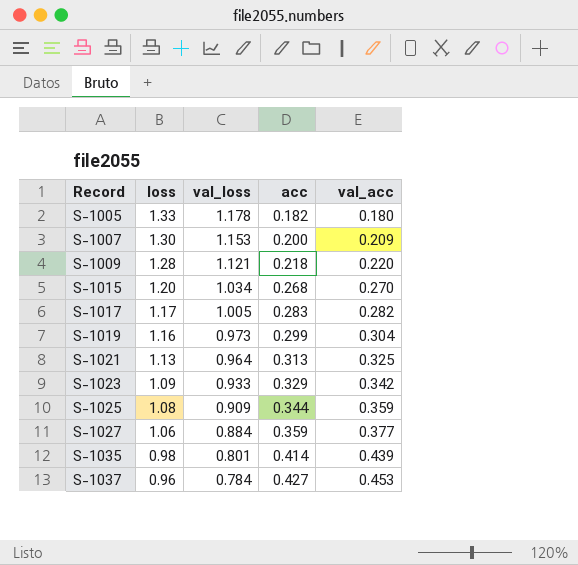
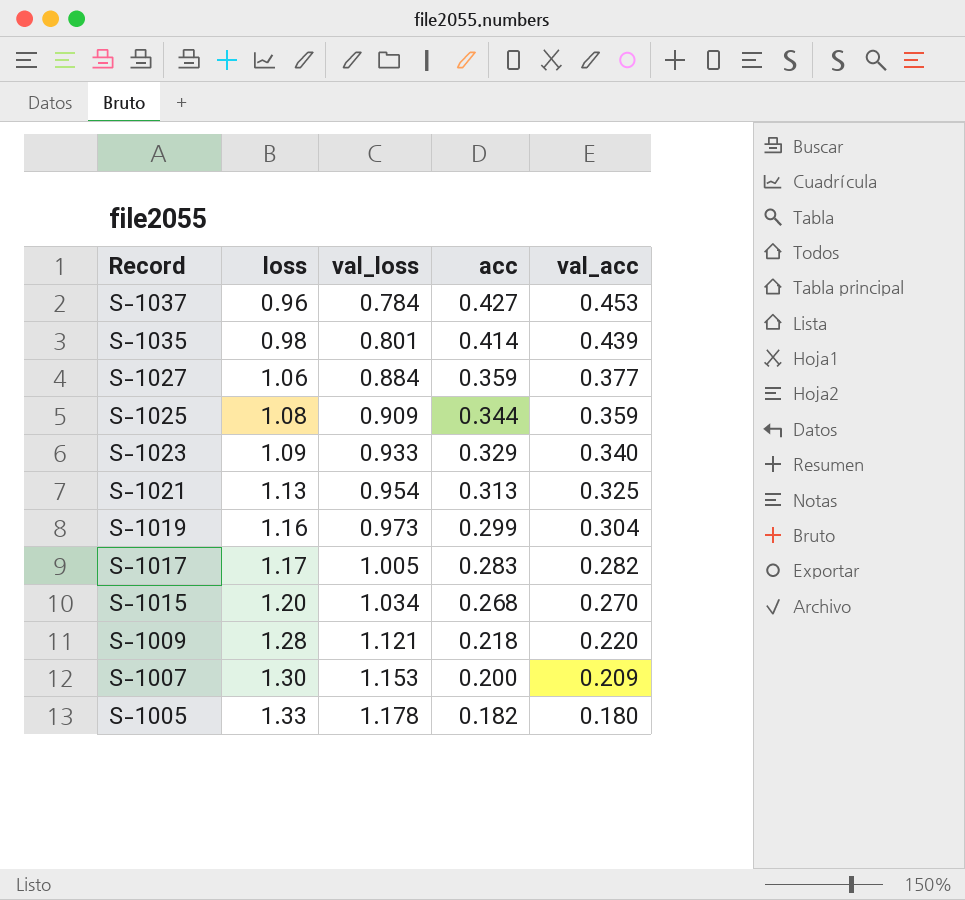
row order: Record ascending -> Record descending
S-1023 | val_acc: 0.342 -> 0.340
S-1021 | val_loss: 0.964 -> 0.954

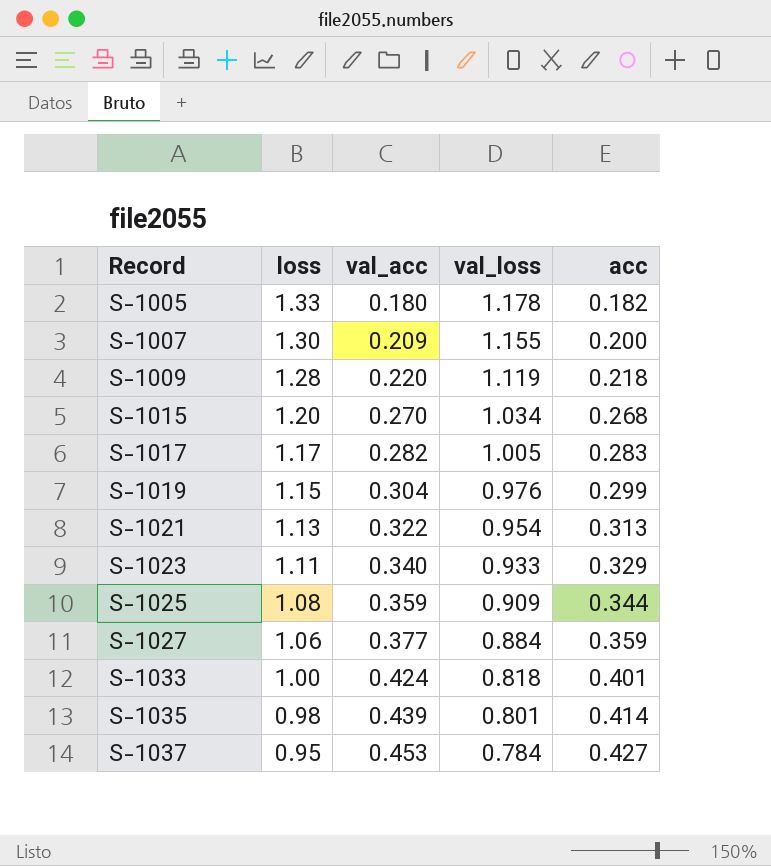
row order: Record descending -> Record ascending
column val_acc | position: 5 -> 3
S-1007 | val_loss: 1.153 -> 1.155
S-1009 | val_loss: 1.121 -> 1.119
S-1019 | loss: 1.16 -> 1.15
S-1019 | val_loss: 0.973 -> 0.976
S-1021 | val_acc: 0.325 -> 0.322
S-1023 | loss: 1.09 -> 1.11
row S-1033: none -> 1.00 | 0.424 | 0.818 | 0.401
S-1037 | loss: 0.96 -> 0.95

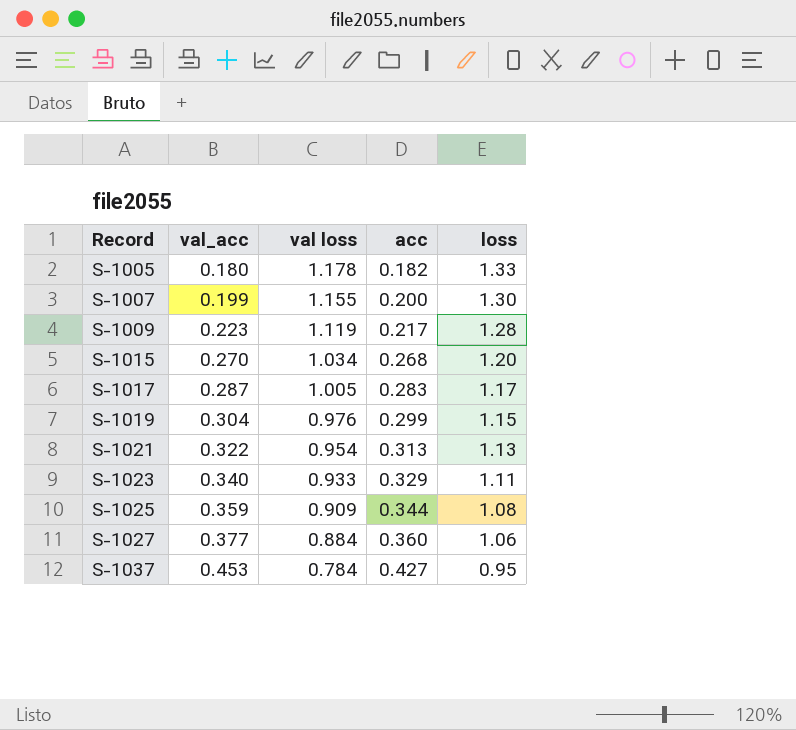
column name: val_loss -> val loss
column loss | position: 2 -> 5
row S-1033: 1.00 | 0.424 | 0.818 | 0.401 -> none
row S-1035: 0.98 | 0.439 | 0.801 | 0.414 -> none
S-1007 | val_acc: 0.209 -> 0.199
S-1009 | val_acc: 0.220 -> 0.223
S-1009 | acc: 0.218 -> 0.217
S-1017 | val_acc: 0.282 -> 0.287
S-1027 | acc: 0.359 -> 0.360

